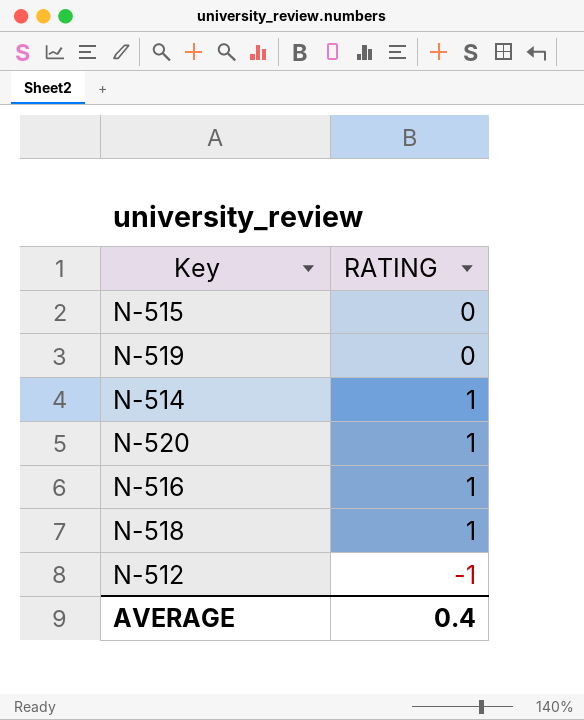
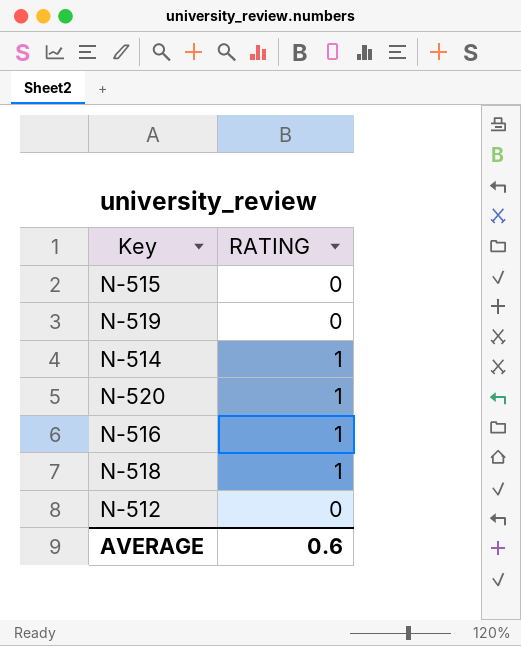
N-512 | RATING: -1 -> 0
AVERAGE | RATING: 0.4 -> 0.6

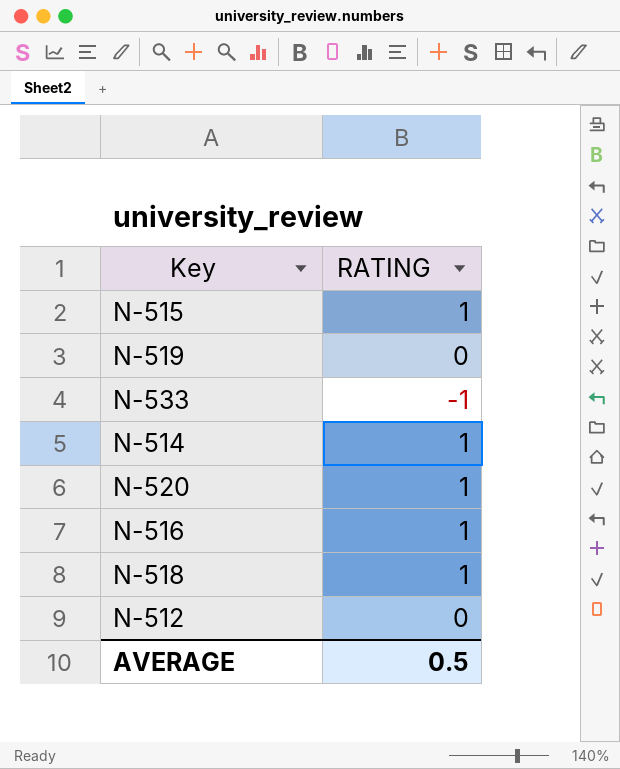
N-515 | RATING: 0 -> 1
row N-533: none -> -1
AVERAGE | RATING: 0.6 -> 0.5

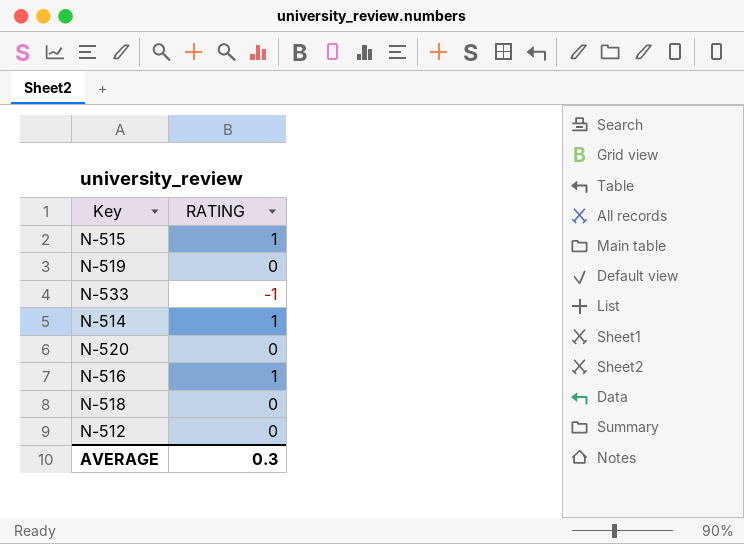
N-520 | RATING: 1 -> 0
N-518 | RATING: 1 -> 0
AVERAGE | RATING: 0.5 -> 0.3

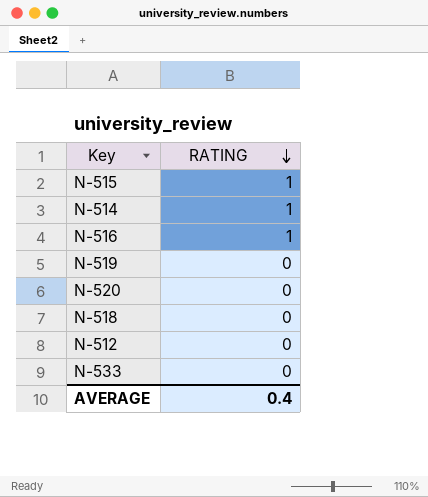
row order: none -> RATING descending
N-533 | RATING: -1 -> 0
AVERAGE | RATING: 0.3 -> 0.4

